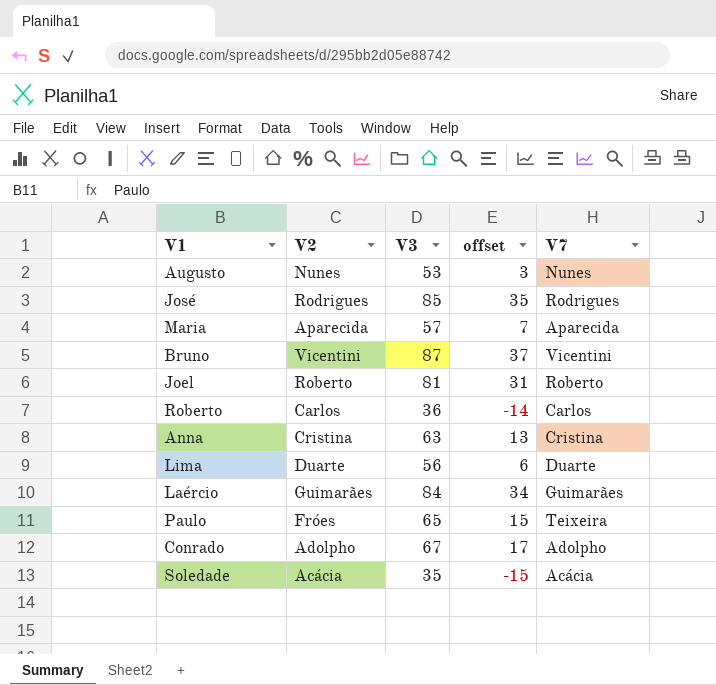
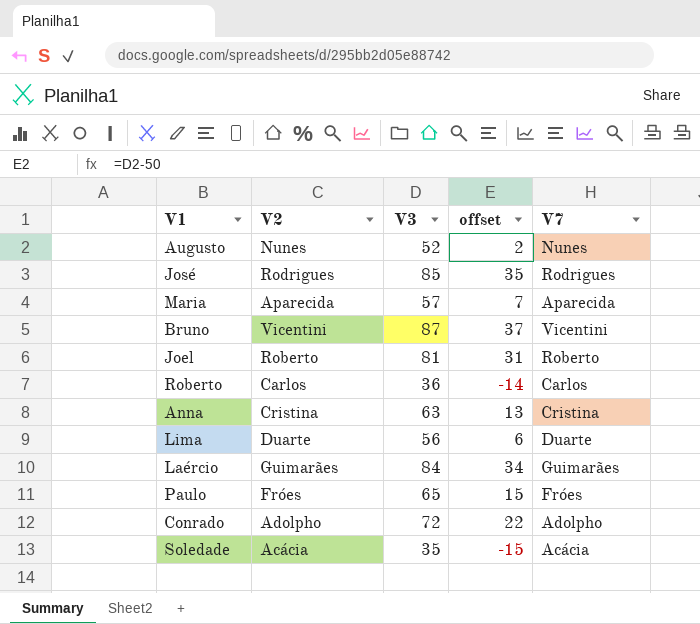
Augusto | V3: 53 -> 52
Augusto | offset: 3 -> 2
Paulo | V7: Teixeira -> Fróes
Conrado | V3: 67 -> 72
Conrado | offset: 17 -> 22

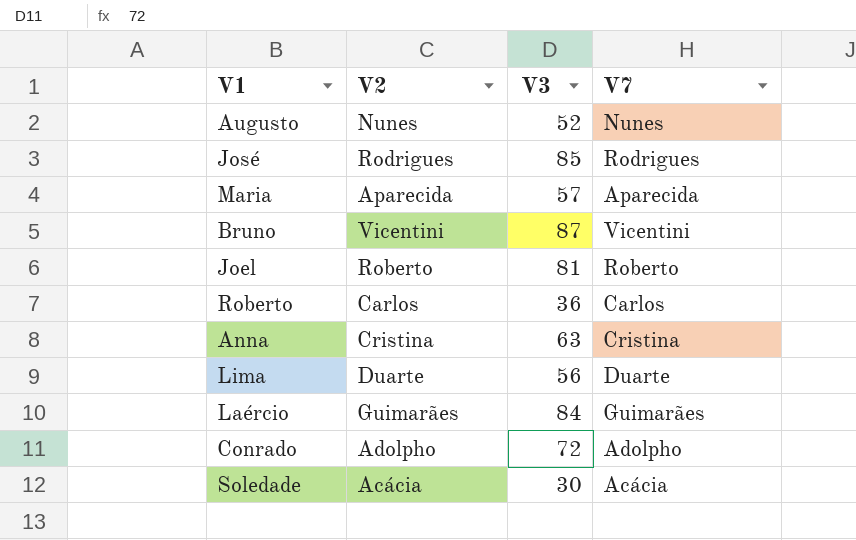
column offset | formula: [V3] - 50 -> none
row Paulo: Fróes | 65 | 15 | Fróes -> none
Soledade | V3: 35 -> 30

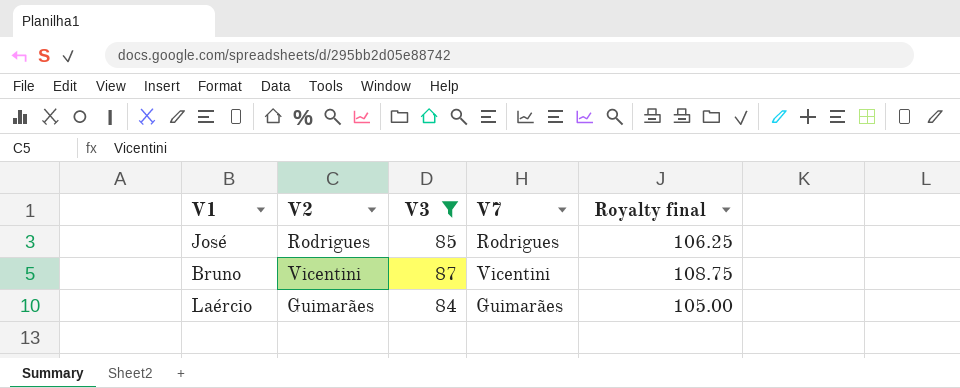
filter: none -> V3 >= 84
column Royalty final | formula: none -> [V3] * 1.25

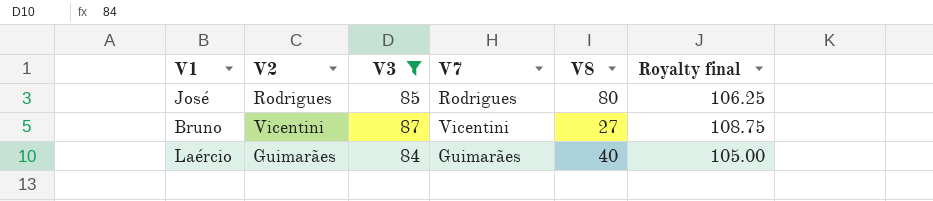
column V8 | position: none -> 5

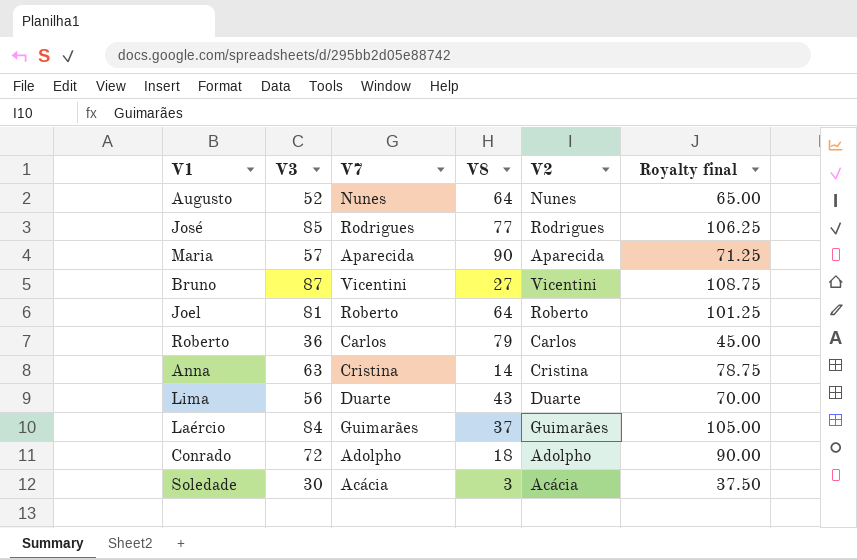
filter: V3 >= 84 -> none
column V2 | position: 2 -> 5
José | V8: 80 -> 77
Laércio | V8: 40 -> 37

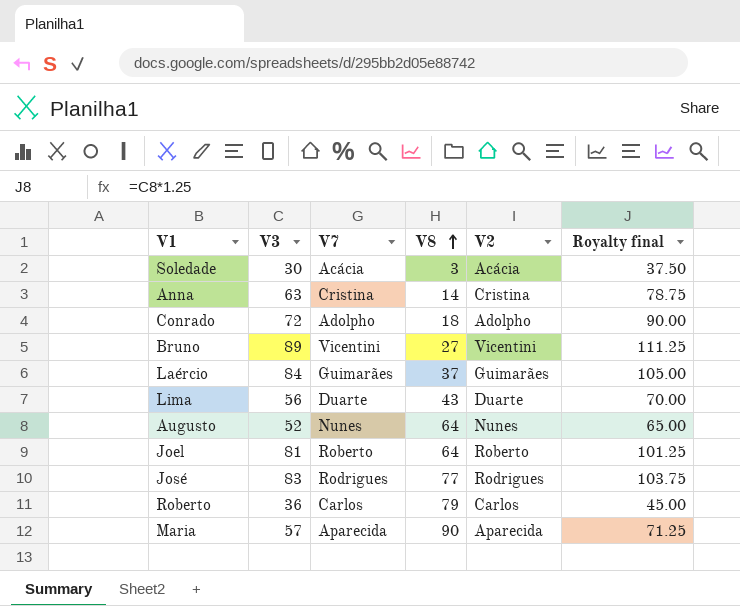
row order: none -> V8 ascending
Bruno | V3: 87 -> 89
Bruno | Royalty final: 108.75 -> 111.25
José | V3: 85 -> 83
José | Royalty final: 106.25 -> 103.75

